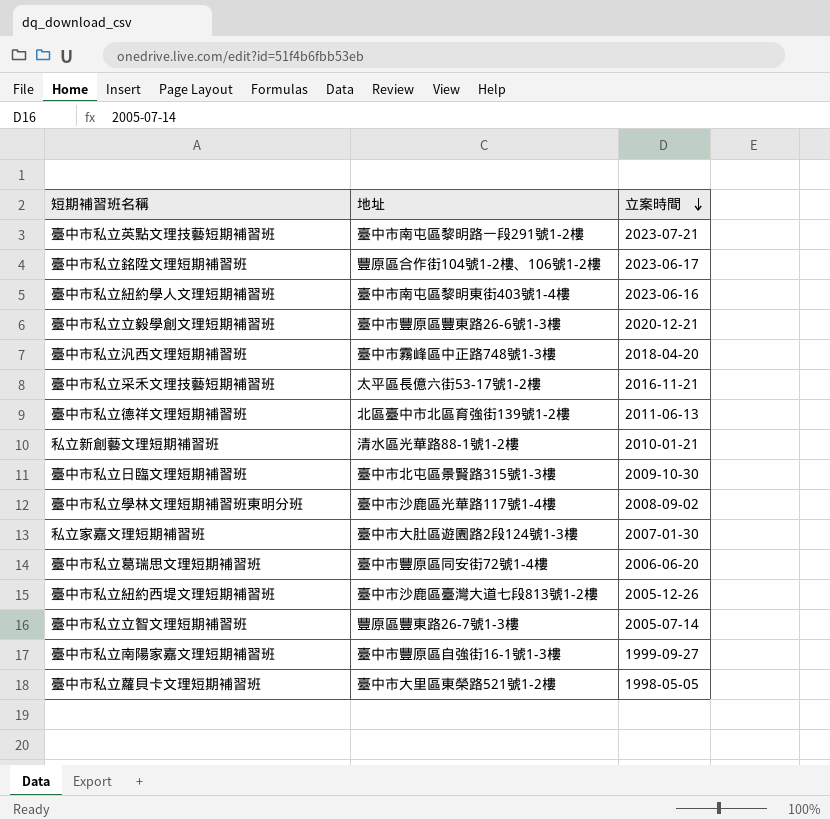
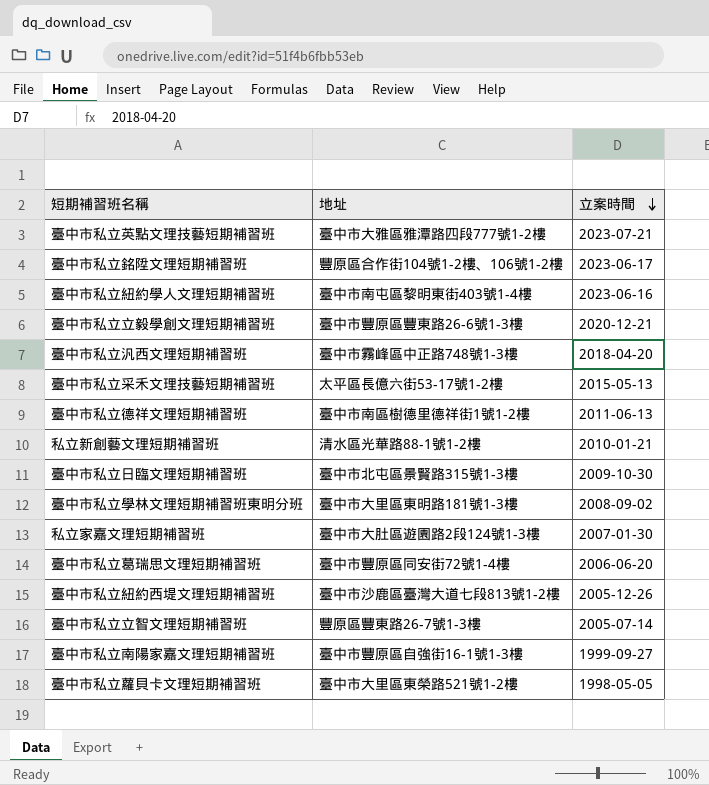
臺中市私立英點文理技藝短期補習班 | 地址: 臺中市南屯區黎明路一段291號1-2樓 -> 臺中市大雅區雅潭路四段777號1-2樓
臺中市私立采禾文理技藝短期補習班 | 立案時間: 2016-11-21 -> 2015-05-13
臺中市私立德祥文理短期補習班 | 地址: 北區臺中市北區育強街139號1-2樓 -> 臺中市南區樹德里德祥街1號1-2樓
臺中市私立學林文理短期補習班東明分班 | 地址: 臺中市沙鹿區光華路117號1-4樓 -> 臺中市大里區東明路181號1-3樓

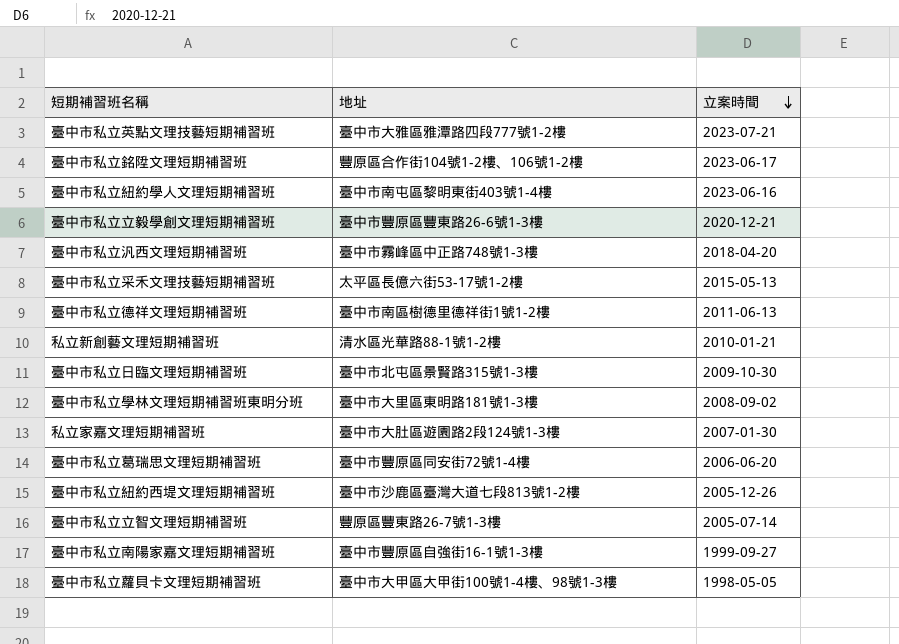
臺中市私立蘿貝卡文理短期補習班 | 地址: 臺中市大里區東榮路521號1-2樓 -> 臺中市大甲區大甲街100號1-4樓、98號1-3樓

